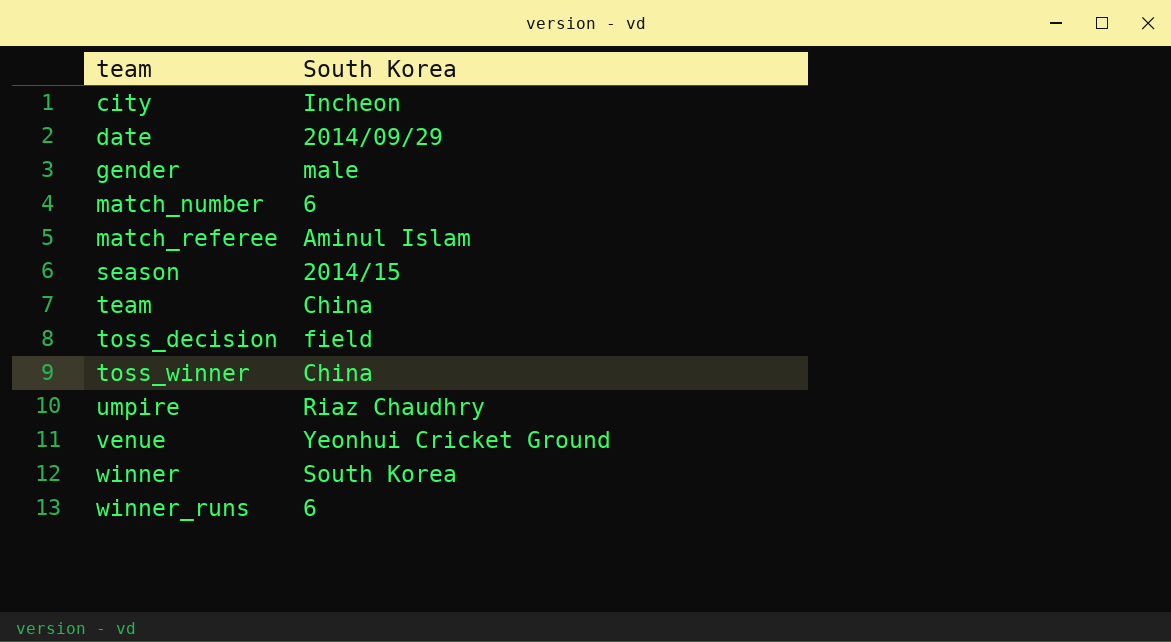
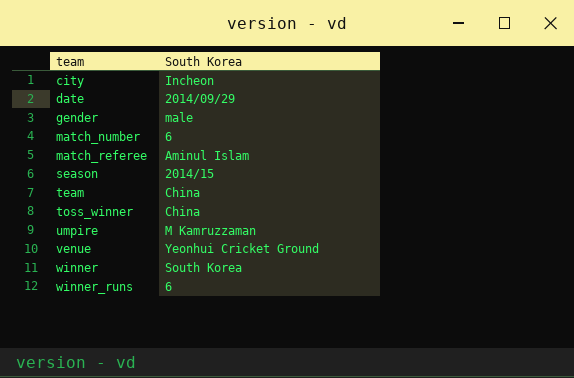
row toss_decision: field -> none
umpire | South Korea: Riaz Chaudhry -> M Kamruzzaman

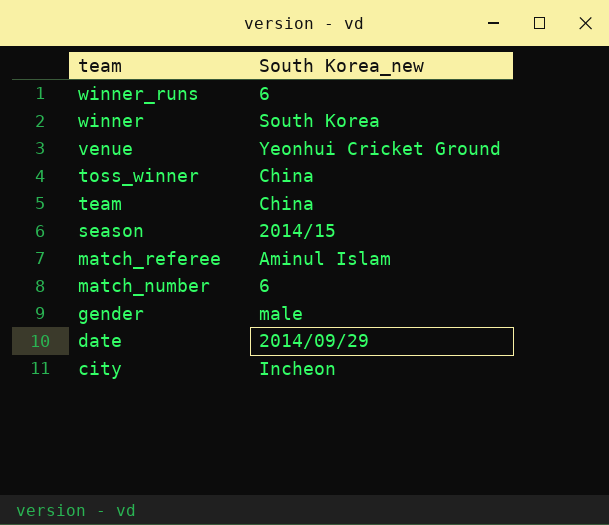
row order: team ascending -> team descending
column name: South Korea -> South Korea_new
row umpire: M Kamruzzaman -> none

